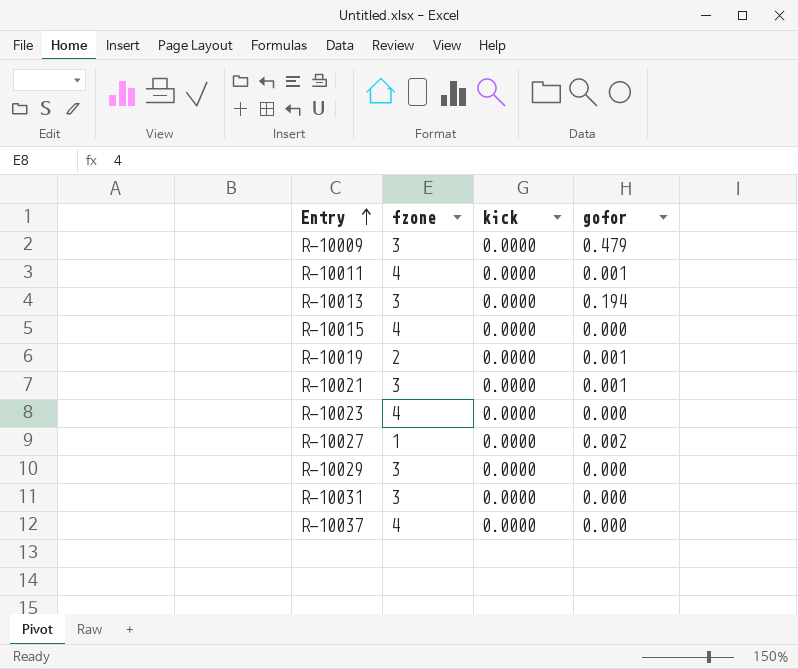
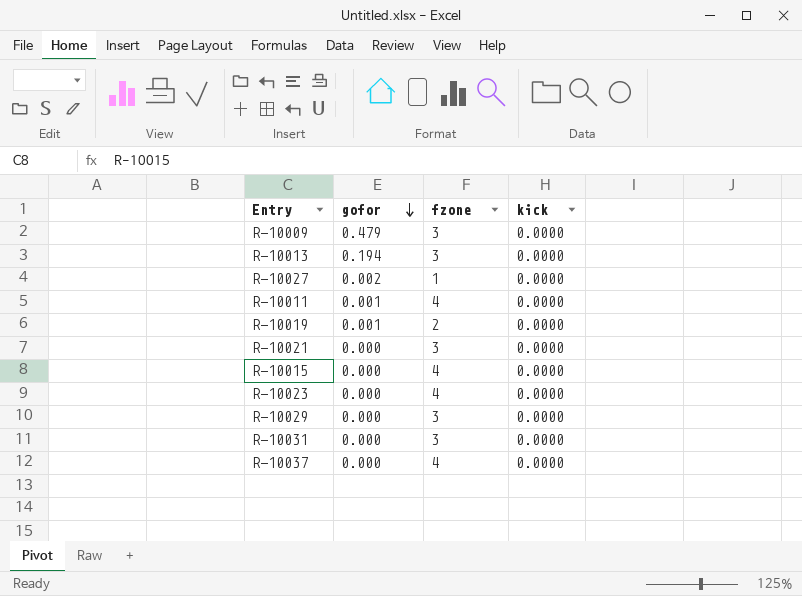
row order: Entry ascending -> gofor descending
column gofor | position: 4 -> 2
R-10021 | gofor: 0.001 -> 0.000

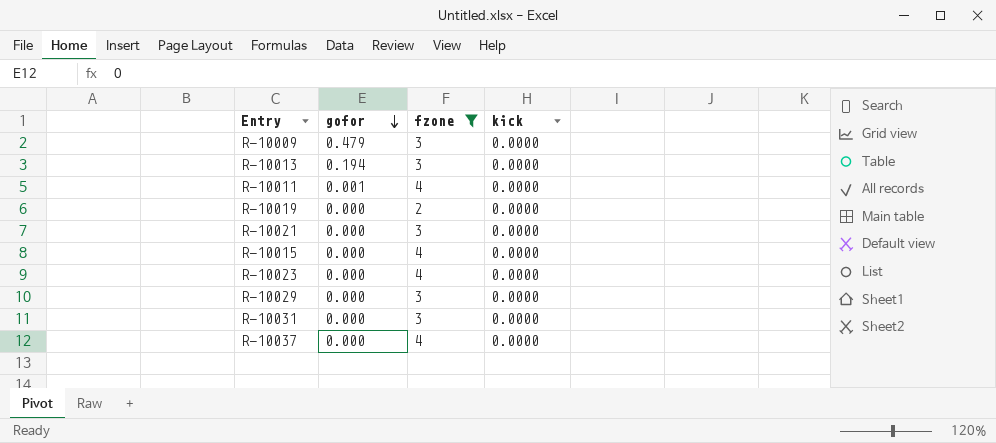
filter: none -> fzone != 1
R-10019 | gofor: 0.001 -> 0.000

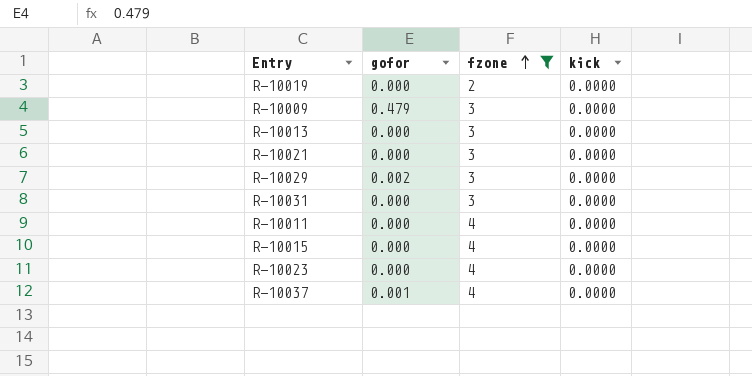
row order: gofor descending -> fzone ascending
R-10013 | gofor: 0.194 -> 0.000
R-10029 | gofor: 0.000 -> 0.002
R-10011 | gofor: 0.001 -> 0.000
R-10037 | gofor: 0.000 -> 0.001

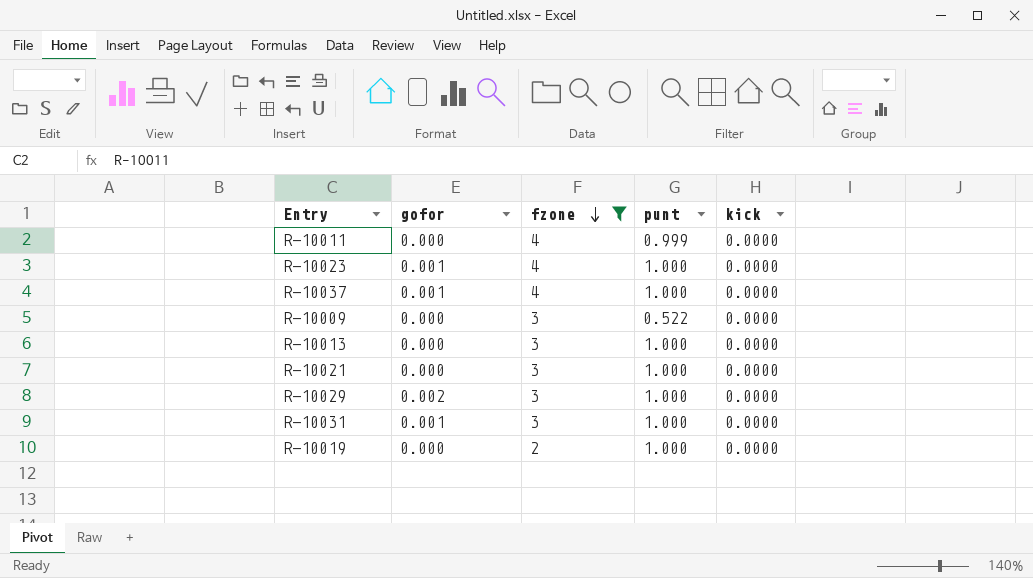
row order: fzone ascending -> fzone descending
column punt | position: none -> 4
row R-10015: 0.000 | 4 | 0.0000 -> none
R-10023 | gofor: 0.000 -> 0.001
R-10009 | gofor: 0.479 -> 0.000
R-10031 | gofor: 0.000 -> 0.001

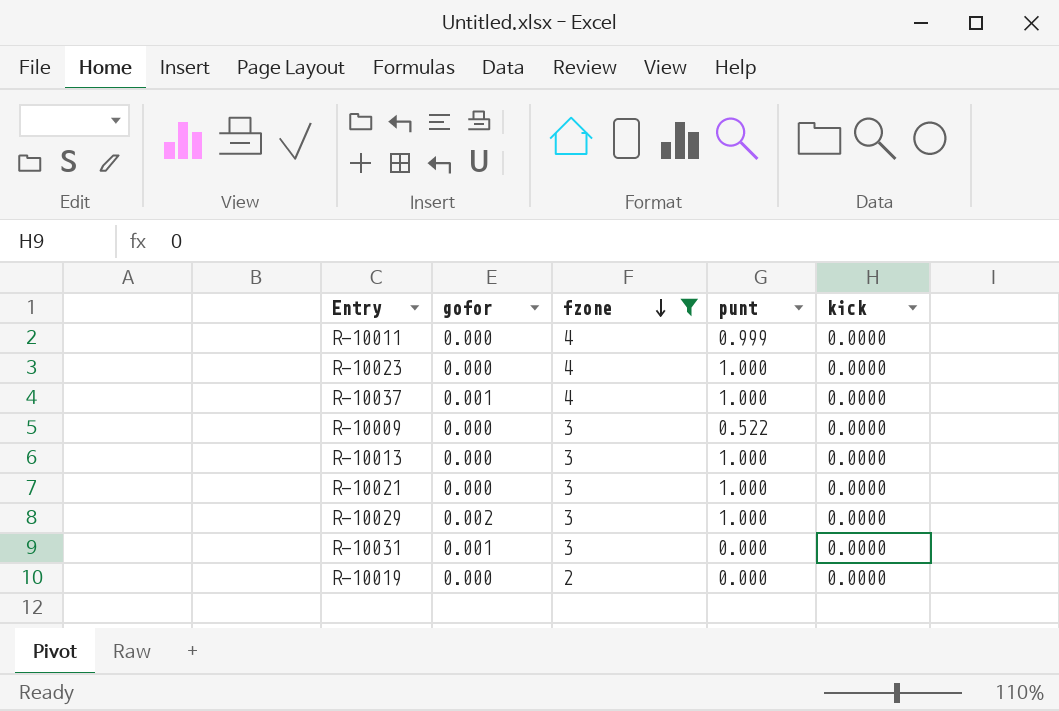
R-10023 | gofor: 0.001 -> 0.000
R-10031 | punt: 1.000 -> 0.000
R-10019 | punt: 1.000 -> 0.000

